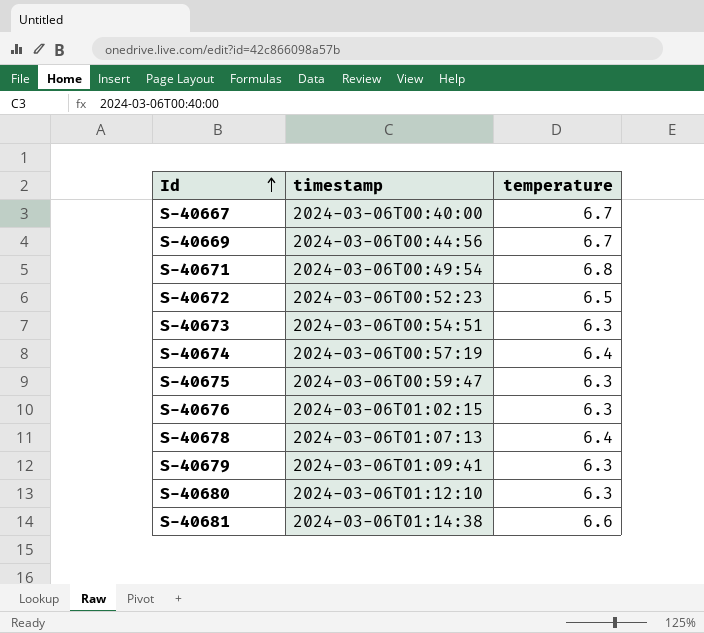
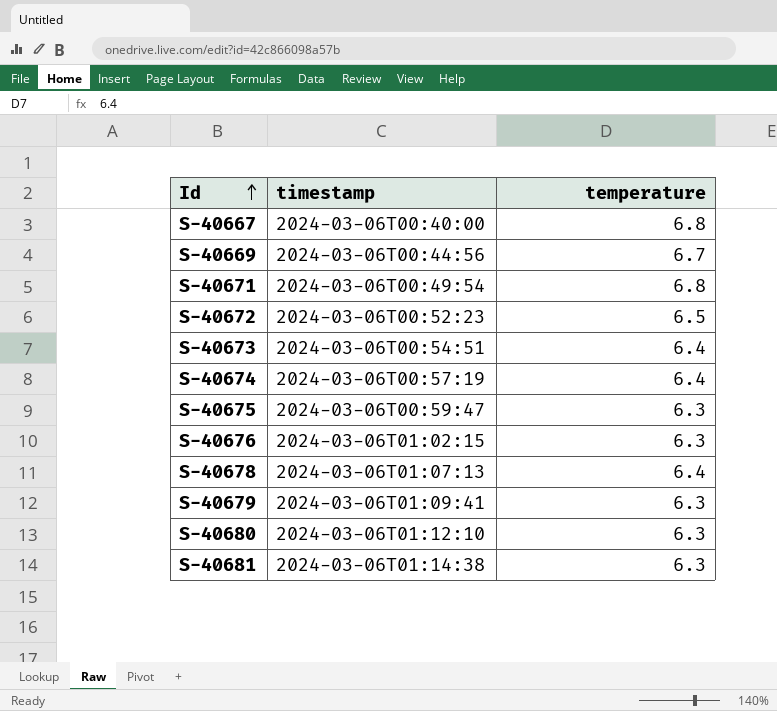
S-40667 | temperature: 6.7 -> 6.8
S-40673 | temperature: 6.3 -> 6.4
S-40681 | temperature: 6.6 -> 6.3

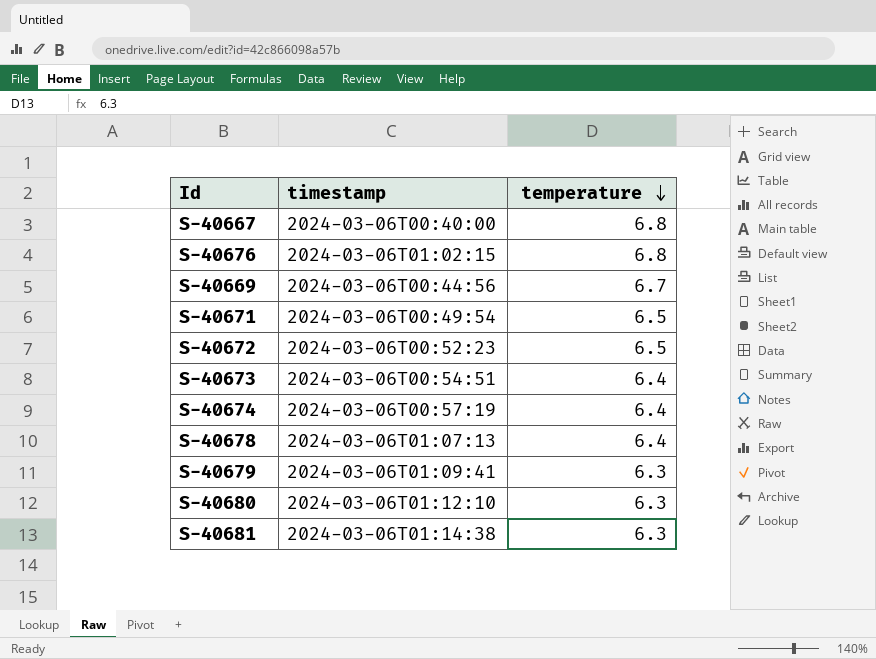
row order: Id ascending -> temperature descending
row S-40675: 2024-03-06T00:59:47 | 6.3 -> none
S-40676 | temperature: 6.3 -> 6.8
S-40671 | temperature: 6.8 -> 6.5

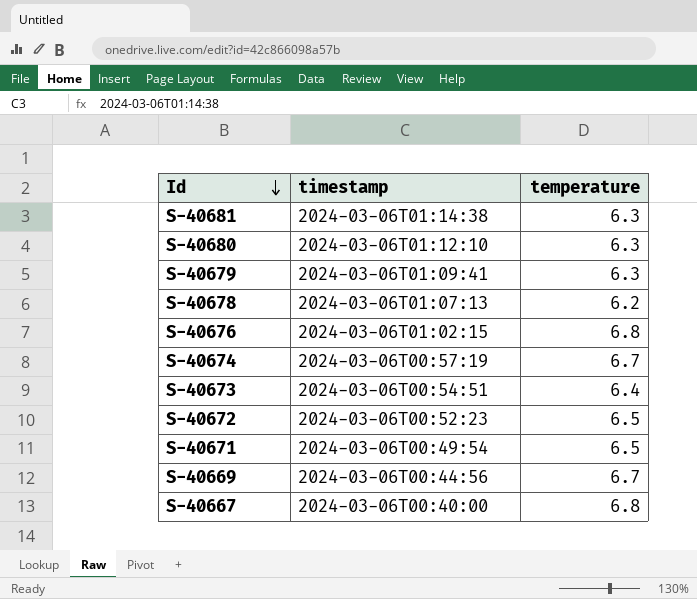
row order: temperature descending -> Id descending
S-40678 | temperature: 6.4 -> 6.2
S-40674 | temperature: 6.4 -> 6.7

